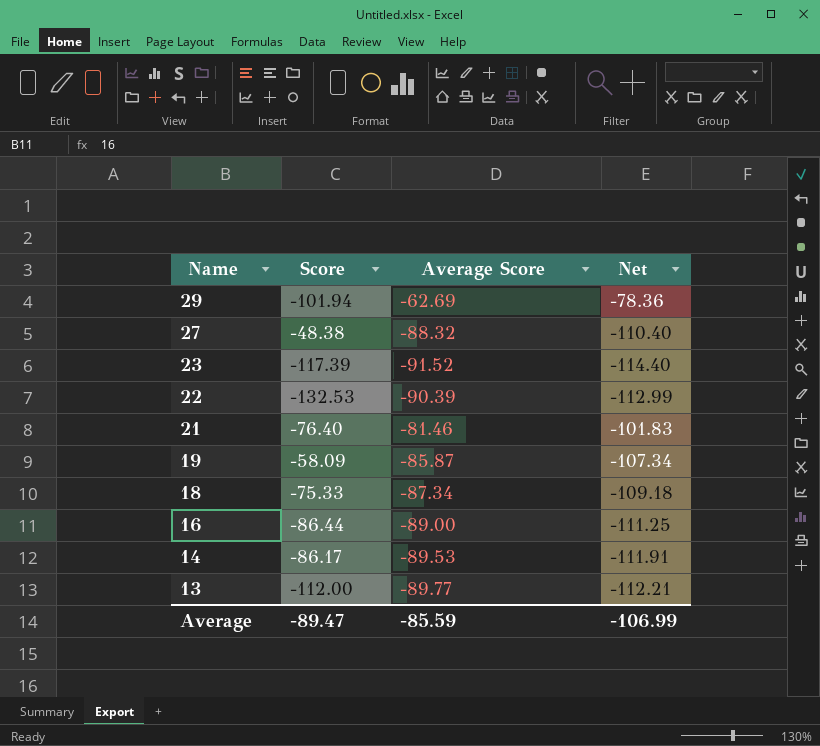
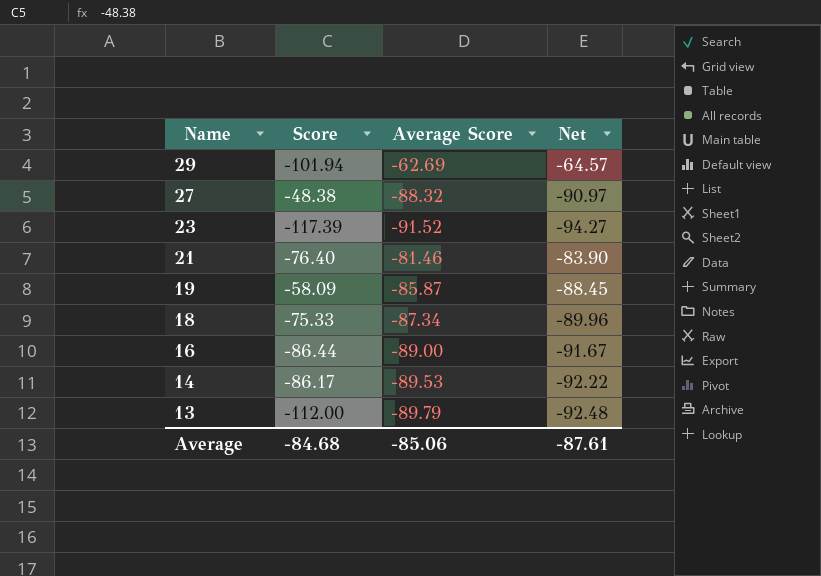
column Net | formula: [Average Score] * 1.25 -> [Average Score] * 1.03
row 22: -132.53 | -90.39 | -112.99 -> none
13 | Average Score: -89.77 -> -89.79
Average | Score: -89.47 -> -84.68
Average | Average Score: -85.59 -> -85.06
Average | Net: -106.99 -> -87.61

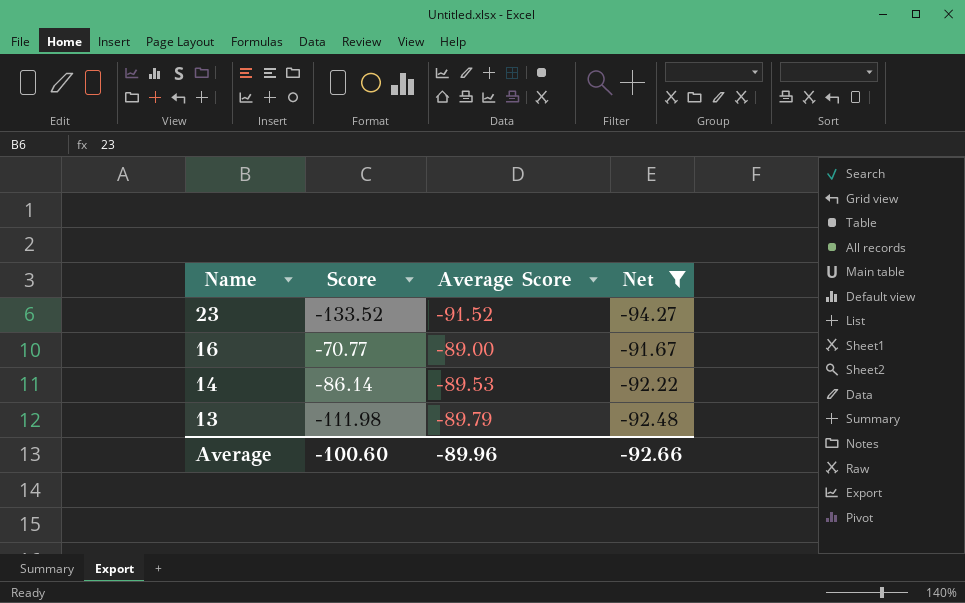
filter: none -> Net <= -91.67
23 | Score: -117.39 -> -133.52
16 | Score: -86.44 -> -70.77
14 | Score: -86.17 -> -86.14
13 | Score: -112.00 -> -111.98
Average | Score: -84.68 -> -100.60
Average | Average Score: -85.06 -> -89.96
Average | Net: -87.61 -> -92.66

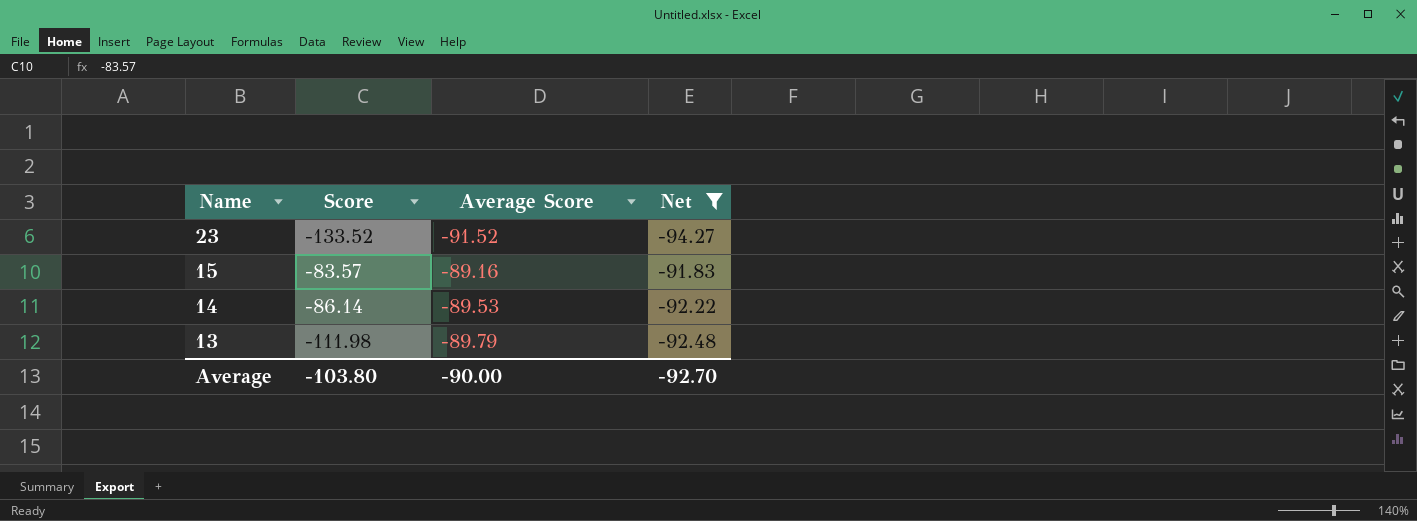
row 16: -70.77 | -89.00 | -91.67 -> none
row 15: none -> -83.57 | -89.16 | -91.83
Average | Score: -100.60 -> -103.80
Average | Average Score: -89.96 -> -90.00
Average | Net: -92.66 -> -92.70

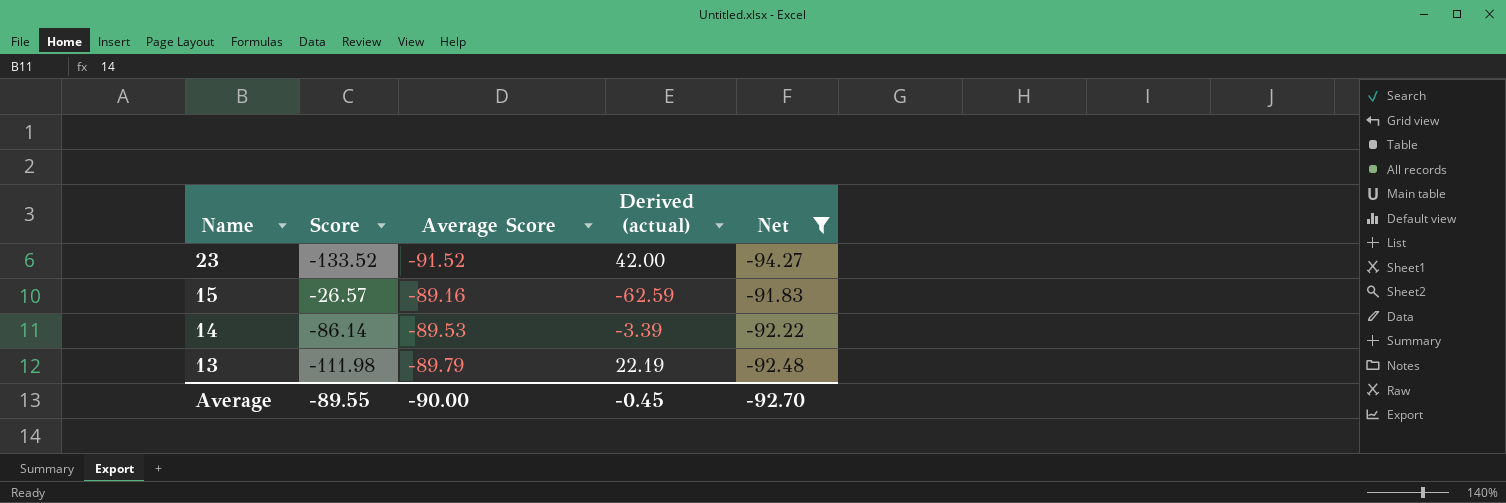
column Derived (actual) | formula: none -> [Average Score] - [Score]
15 | Score: -83.57 -> -26.57
Average | Score: -103.80 -> -89.55

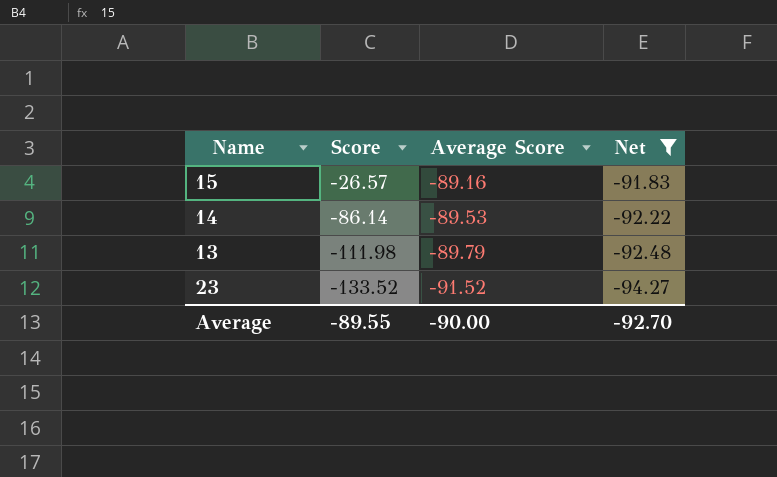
row order: Name descending -> Score descending
column Derived (actual) | formula: [Average Score] - [Score] -> none

